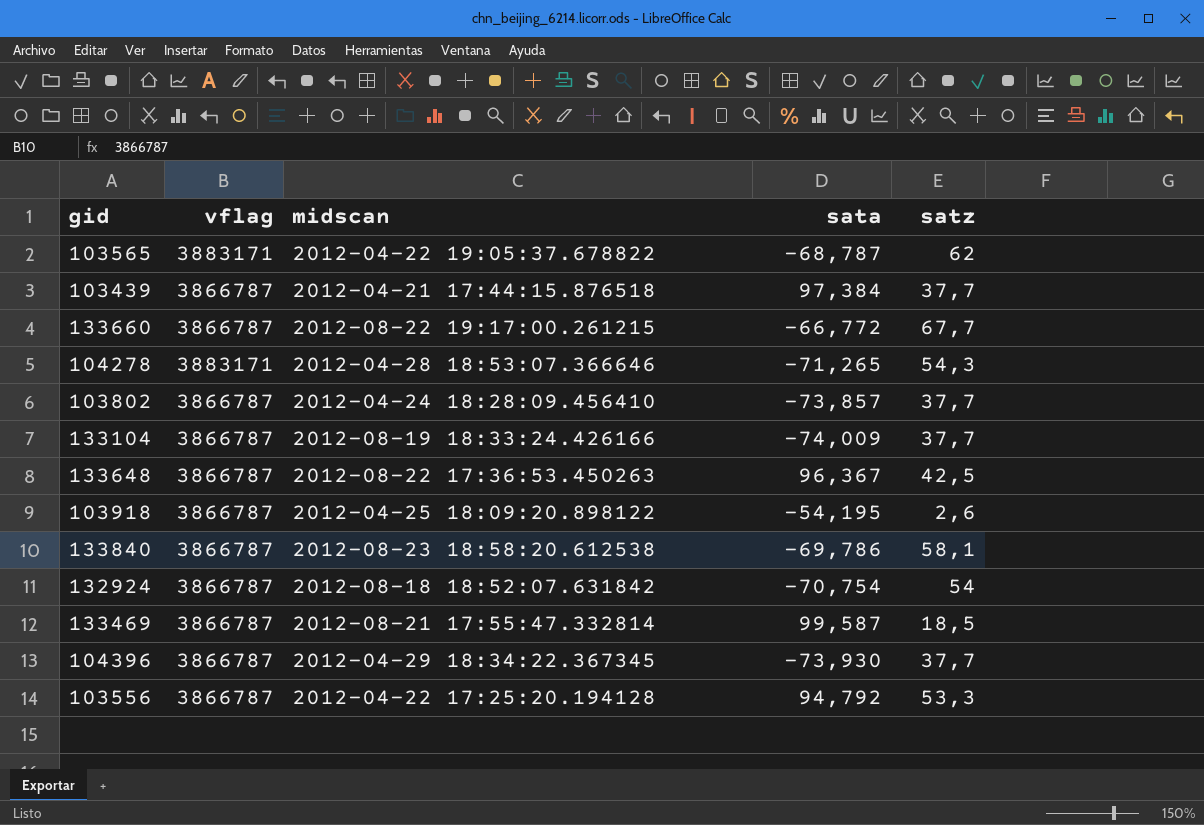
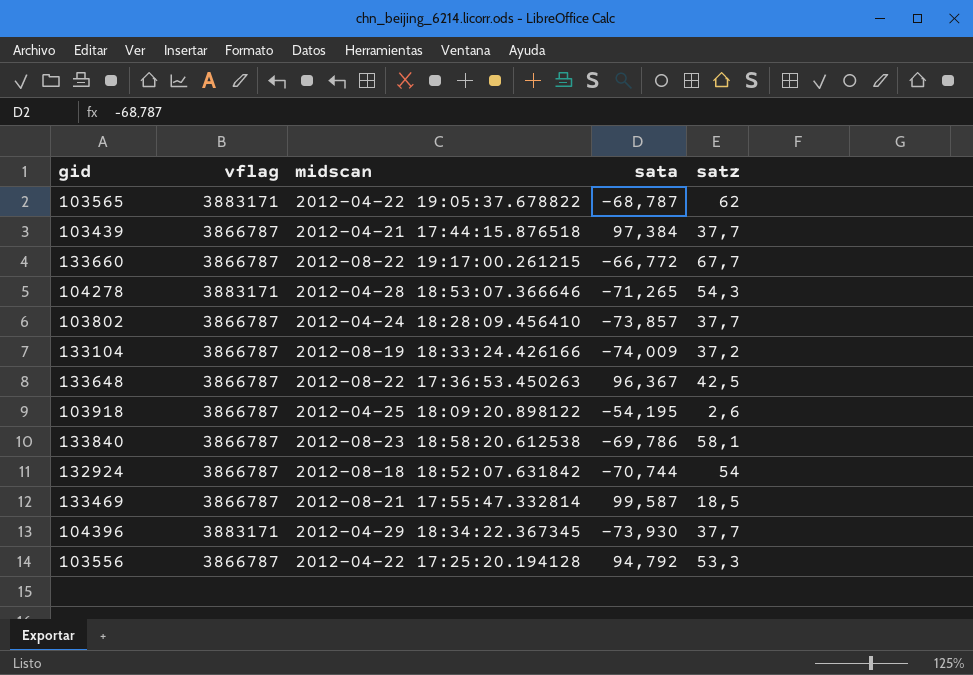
133104 | satz: 37,7 -> 37,2
132924 | sata: -70,754 -> -70,744
104396 | vflag: 3866787 -> 3883171

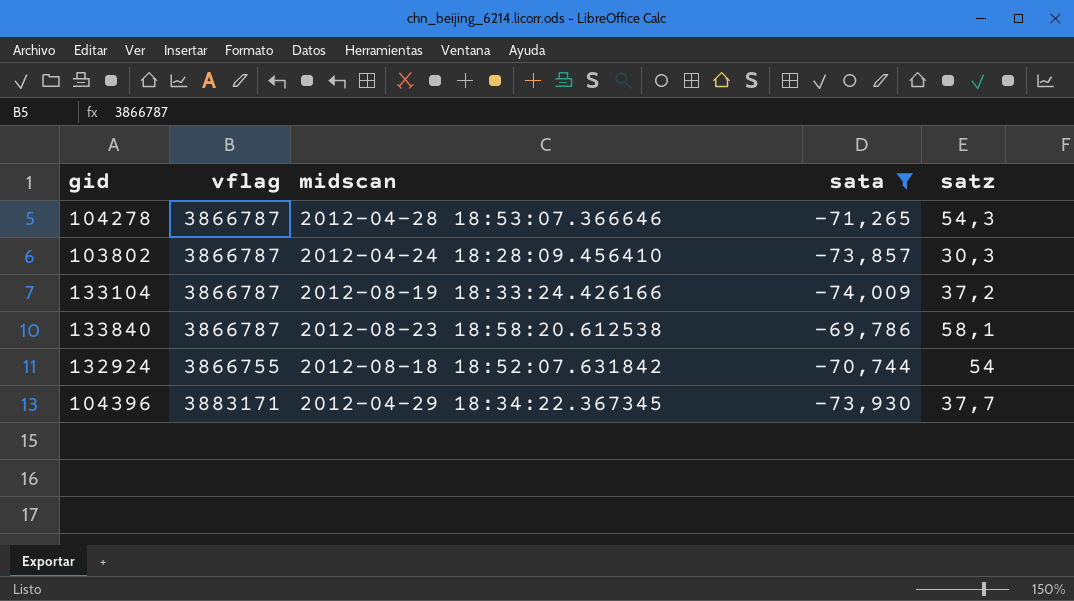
filter: none -> sata <= -69,786
104278 | vflag: 3883171 -> 3866787
103802 | satz: 37,7 -> 30,3
132924 | vflag: 3866787 -> 3866755

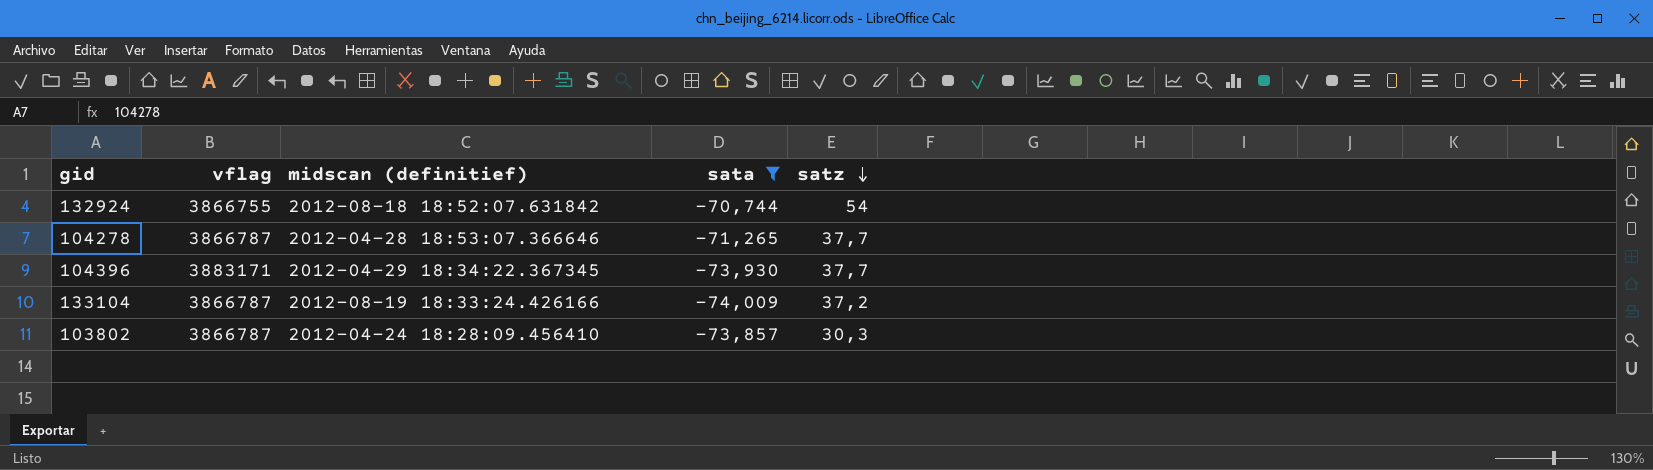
row order: none -> satz descending
column name: midscan -> midscan (definitief)
row 133840: 3866787 | 2012-08-23 18:58:20.612538 | -69,786 | 58,1 -> none
104278 | satz: 54,3 -> 37,7

